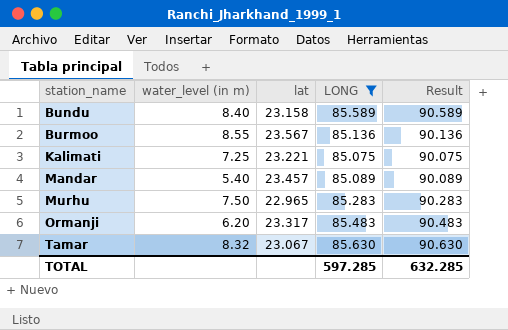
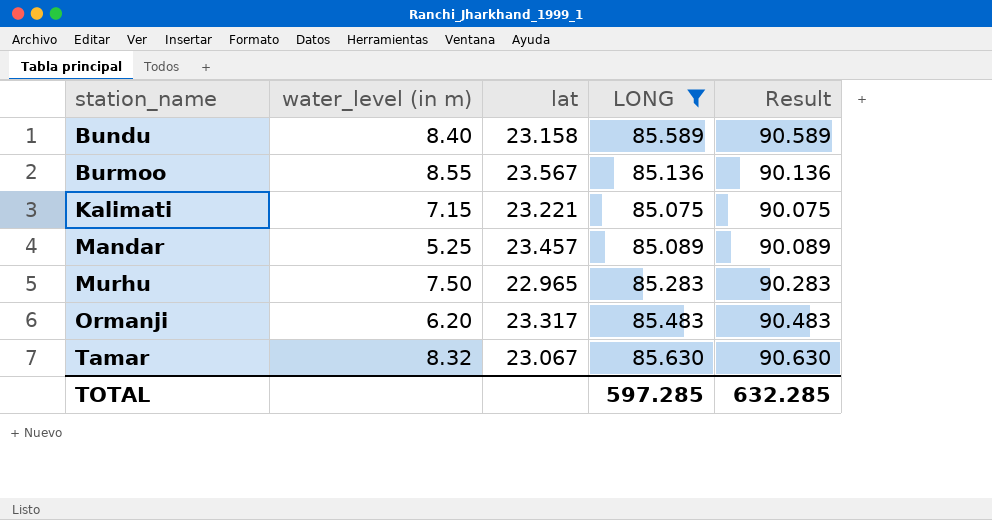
Kalimati | water_level (in m): 7.25 -> 7.15
Mandar | water_level (in m): 5.40 -> 5.25

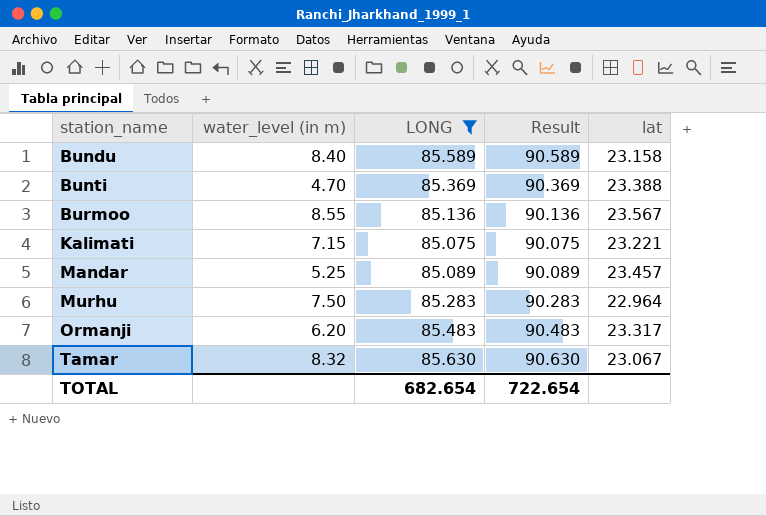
column lat | position: 3 -> 5
row Bunti: none -> 4.70 | 85.369 | 90.369 | 23.388
Murhu | lat: 22.965 -> 22.964
TOTAL | LONG: 597.285 -> 682.654
TOTAL | Result: 632.285 -> 722.654

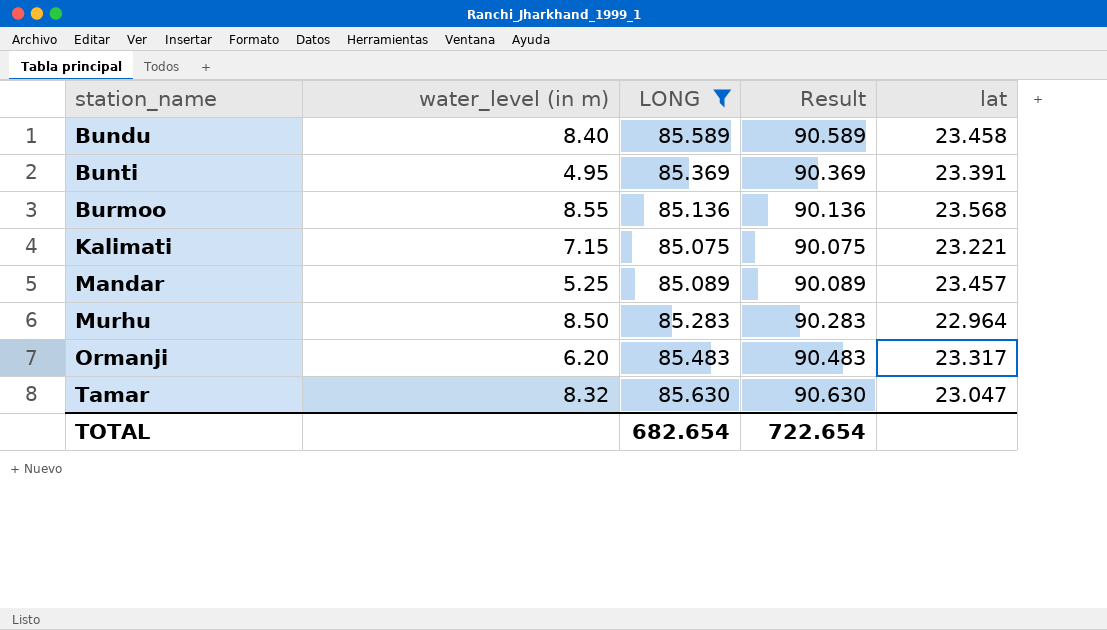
Bundu | lat: 23.158 -> 23.458
Bunti | water_level (in m): 4.70 -> 4.95
Bunti | lat: 23.388 -> 23.391
Burmoo | lat: 23.567 -> 23.568
Murhu | water_level (in m): 7.50 -> 8.50
Tamar | lat: 23.067 -> 23.047

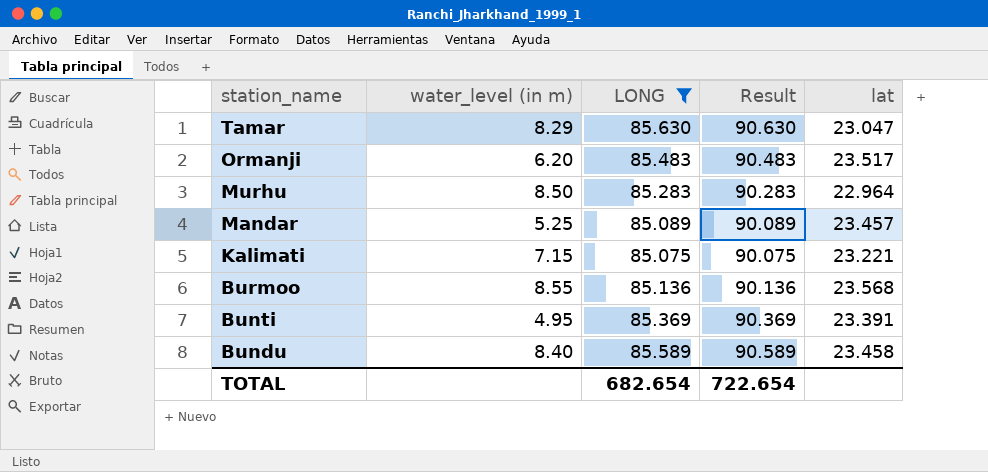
row order: station_name ascending -> station_name descending
Tamar | water_level (in m): 8.32 -> 8.29
Ormanji | lat: 23.317 -> 23.517

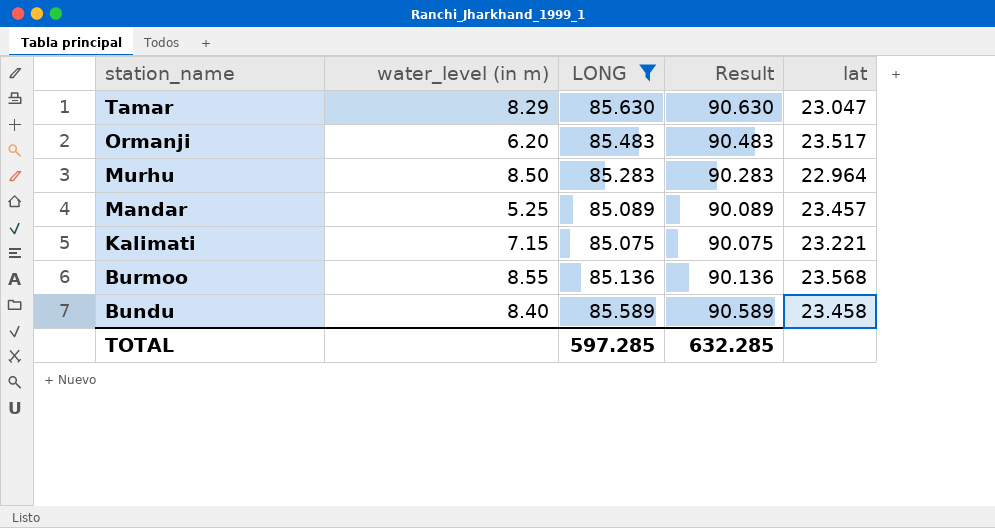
row Bunti: 4.95 | 85.369 | 90.369 | 23.391 -> none
TOTAL | LONG: 682.654 -> 597.285
TOTAL | Result: 722.654 -> 632.285

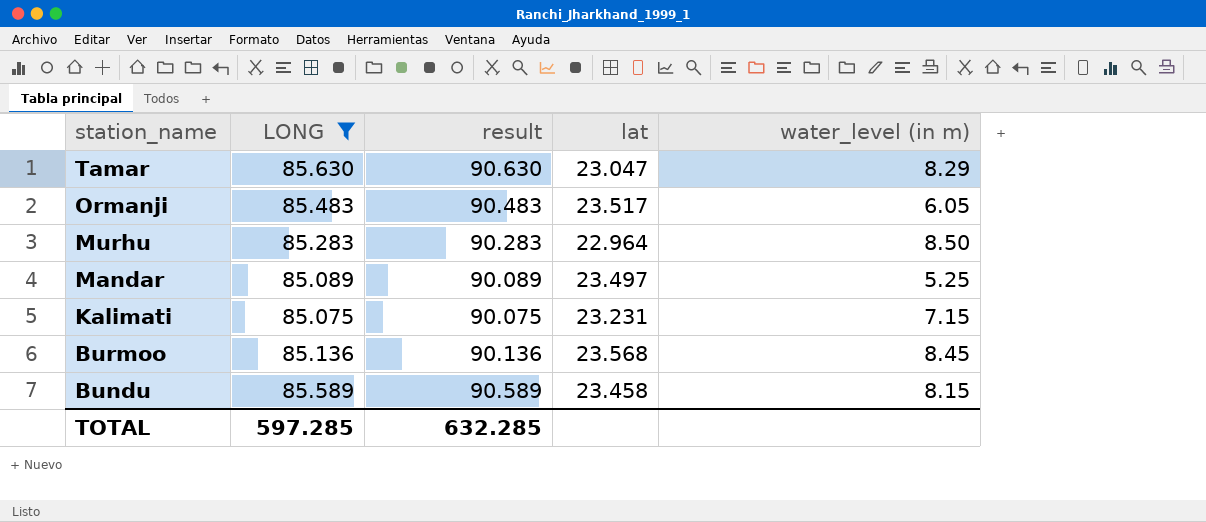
column name: Result -> result
column water_level (in m) | position: 2 -> 5
Ormanji | water_level (in m): 6.20 -> 6.05
Mandar | lat: 23.457 -> 23.497
Kalimati | lat: 23.221 -> 23.231
Burmoo | water_level (in m): 8.55 -> 8.45
Bundu | water_level (in m): 8.40 -> 8.15

